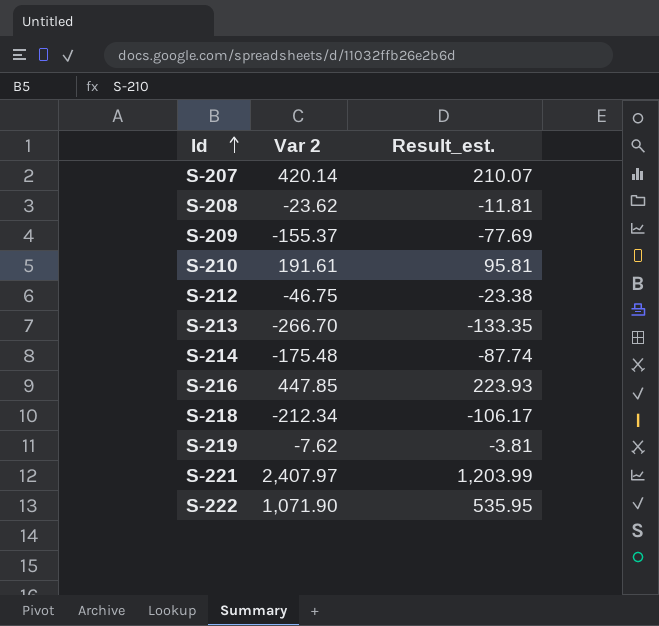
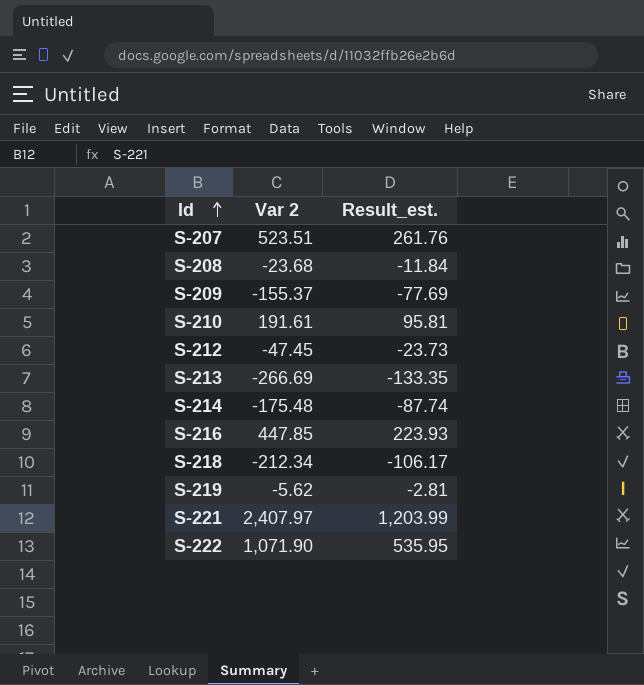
S-207 | Var 2: 420.14 -> 523.51
S-207 | Result_est.: 210.07 -> 261.76
S-208 | Var 2: -23.62 -> -23.68
S-208 | Result_est.: -11.81 -> -11.84
S-212 | Var 2: -46.75 -> -47.45
S-212 | Result_est.: -23.38 -> -23.73
S-213 | Var 2: -266.70 -> -266.69
S-219 | Var 2: -7.62 -> -5.62
S-219 | Result_est.: -3.81 -> -2.81

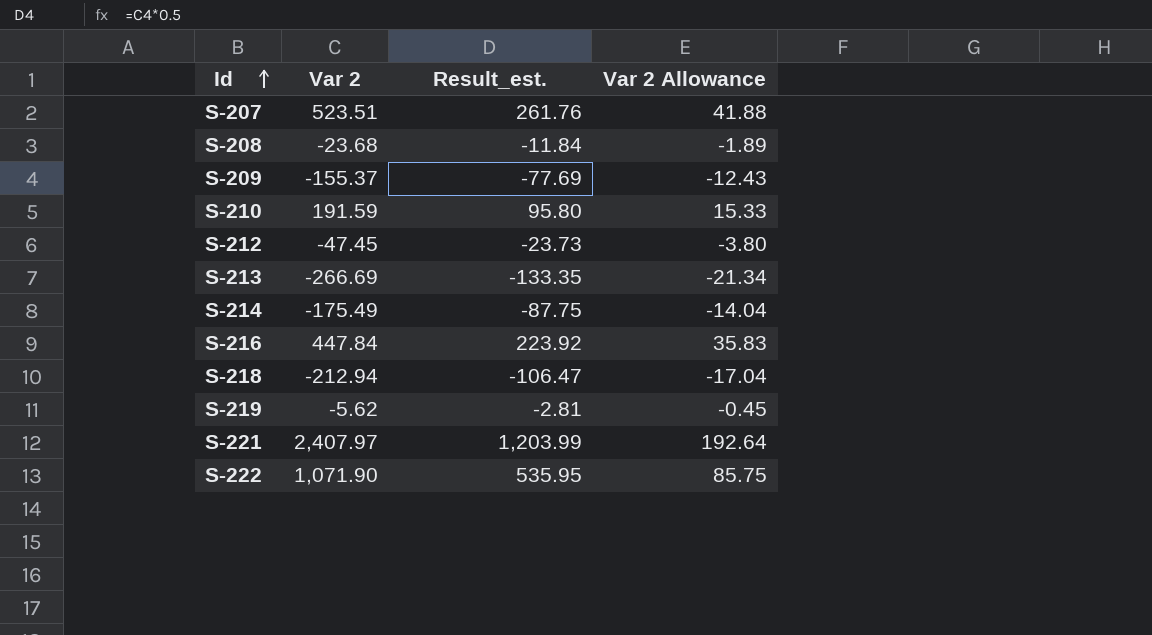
column Var 2 Allowance | formula: none -> [Var 2] * 0.08
S-210 | Var 2: 191.61 -> 191.59
S-210 | Result_est.: 95.81 -> 95.80
S-214 | Var 2: -175.48 -> -175.49
S-214 | Result_est.: -87.74 -> -87.75
S-216 | Var 2: 447.85 -> 447.84
S-216 | Result_est.: 223.93 -> 223.92
S-218 | Var 2: -212.34 -> -212.94
S-218 | Result_est.: -106.17 -> -106.47

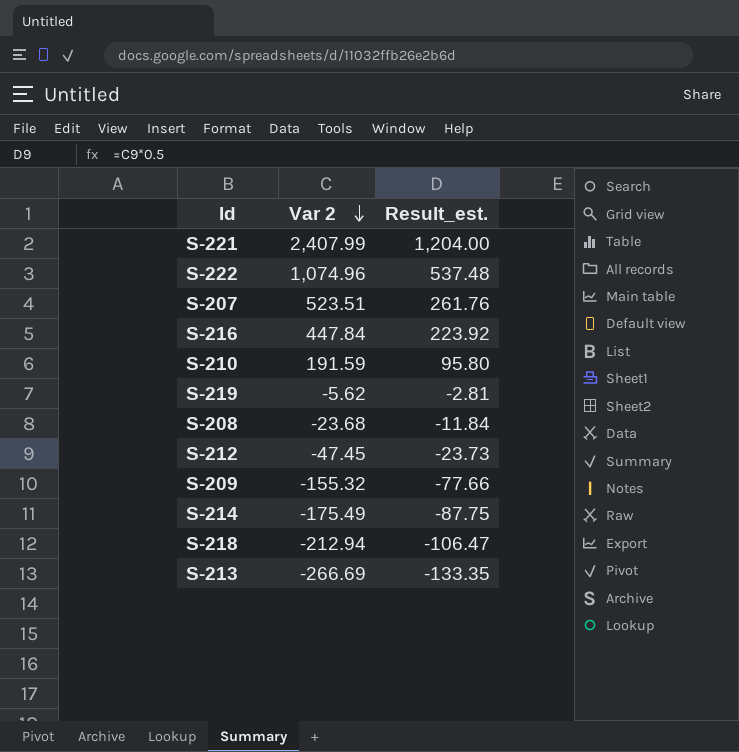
row order: Id ascending -> Var 2 descending
column Var 2 Allowance | formula: [Var 2] * 0.08 -> none
S-221 | Var 2: 2,407.97 -> 2,407.99
S-221 | Result_est.: 1,203.99 -> 1,204.00
S-222 | Var 2: 1,071.90 -> 1,074.96
S-222 | Result_est.: 535.95 -> 537.48
S-209 | Var 2: -155.37 -> -155.32
S-209 | Result_est.: -77.69 -> -77.66

